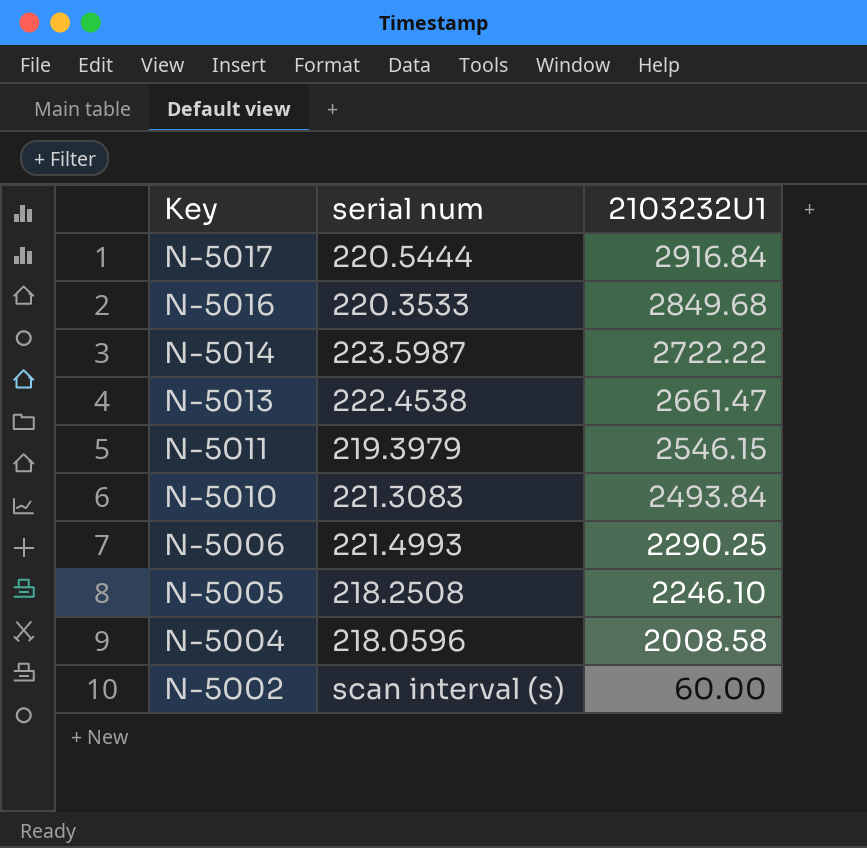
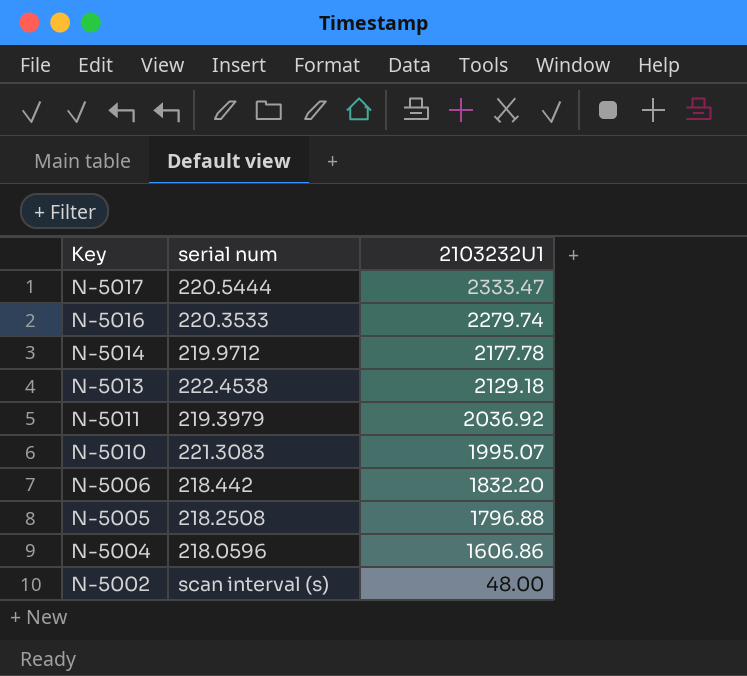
N-5017 | 2103232U1: 2916.84 -> 2333.47
N-5016 | 2103232U1: 2849.68 -> 2279.74
N-5014 | serial num: 223.5987 -> 219.9712
N-5014 | 2103232U1: 2722.22 -> 2177.78
N-5013 | 2103232U1: 2661.47 -> 2129.18
N-5011 | 2103232U1: 2546.15 -> 2036.92
N-5010 | 2103232U1: 2493.84 -> 1995.07
N-5006 | serial num: 221.4993 -> 218.442
N-5006 | 2103232U1: 2290.25 -> 1832.20
N-5005 | 2103232U1: 2246.10 -> 1796.88
N-5004 | 2103232U1: 2008.58 -> 1606.86
N-5002 | 2103232U1: 60.00 -> 48.00

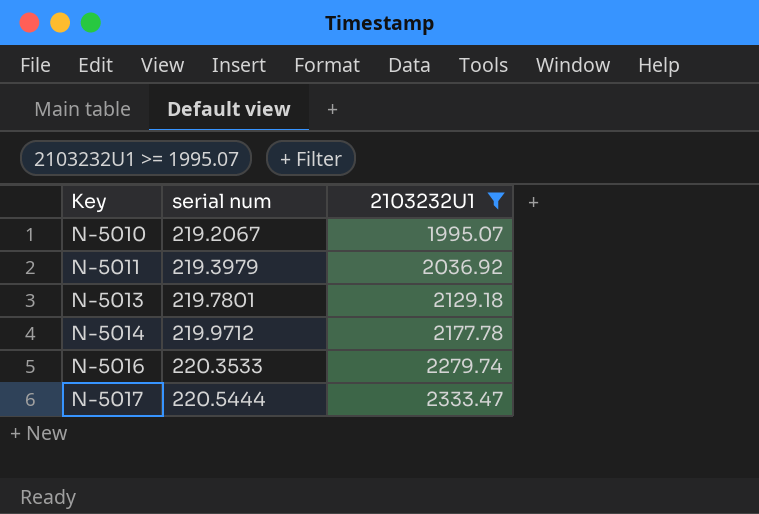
filter: none -> 2103232U1 >= 1995.07
row order: Key descending -> Key ascending
N-5010 | serial num: 221.3083 -> 219.2067
N-5013 | serial num: 222.4538 -> 219.7801

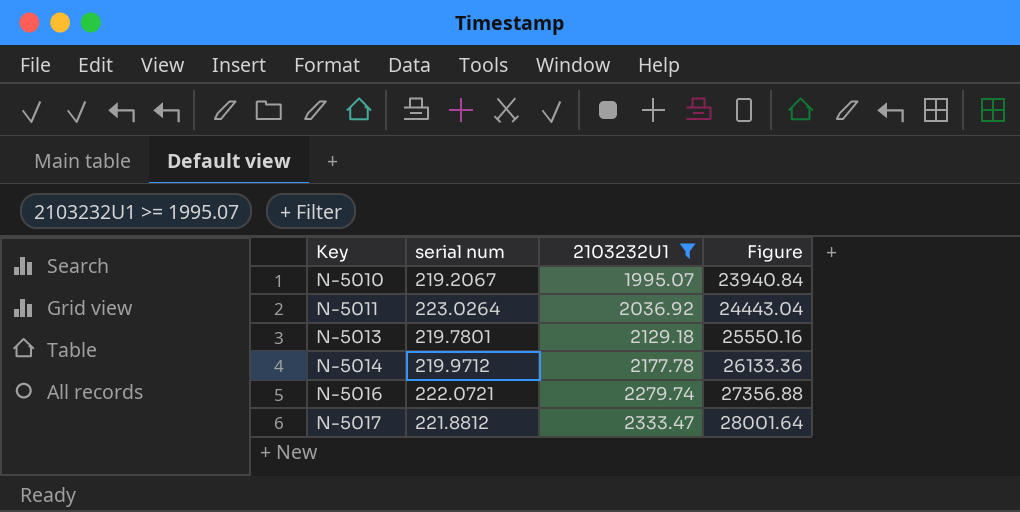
column Figure | formula: none -> [2103232U1] * 12
N-5011 | serial num: 219.3979 -> 223.0264
N-5016 | serial num: 220.3533 -> 222.0721
N-5017 | serial num: 220.5444 -> 221.8812

